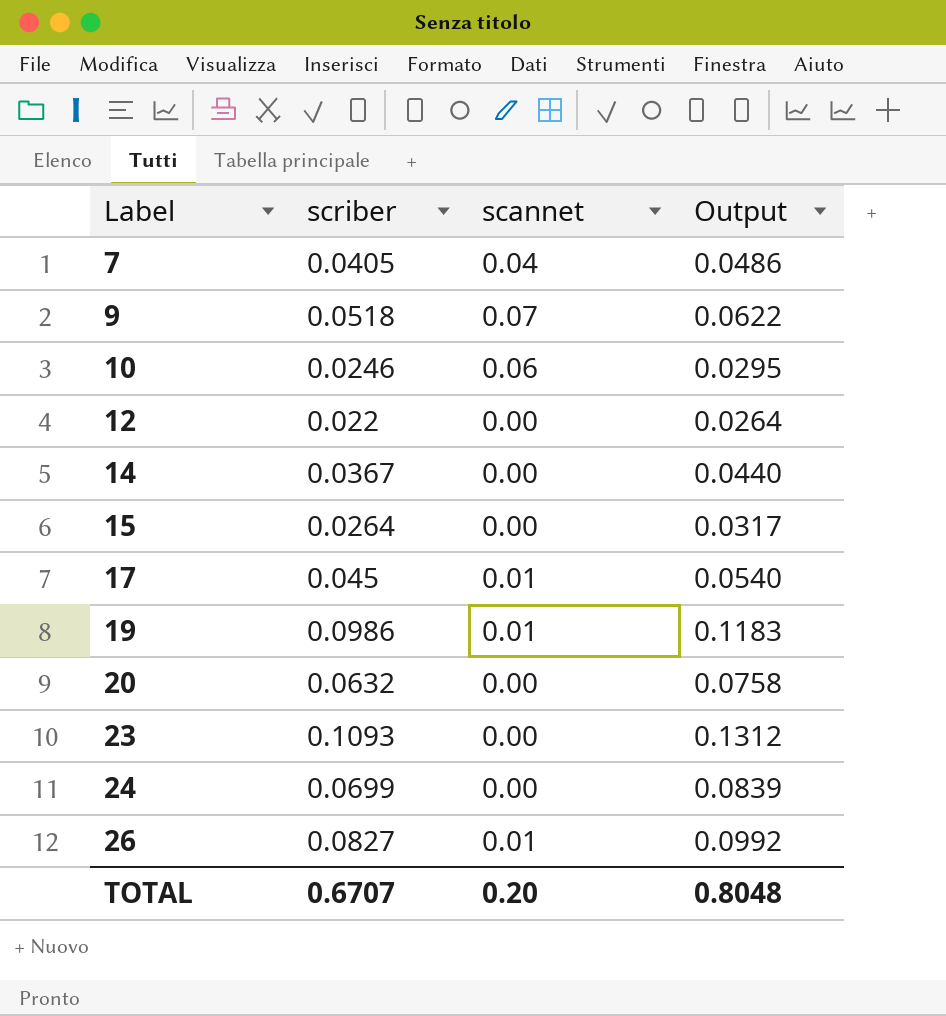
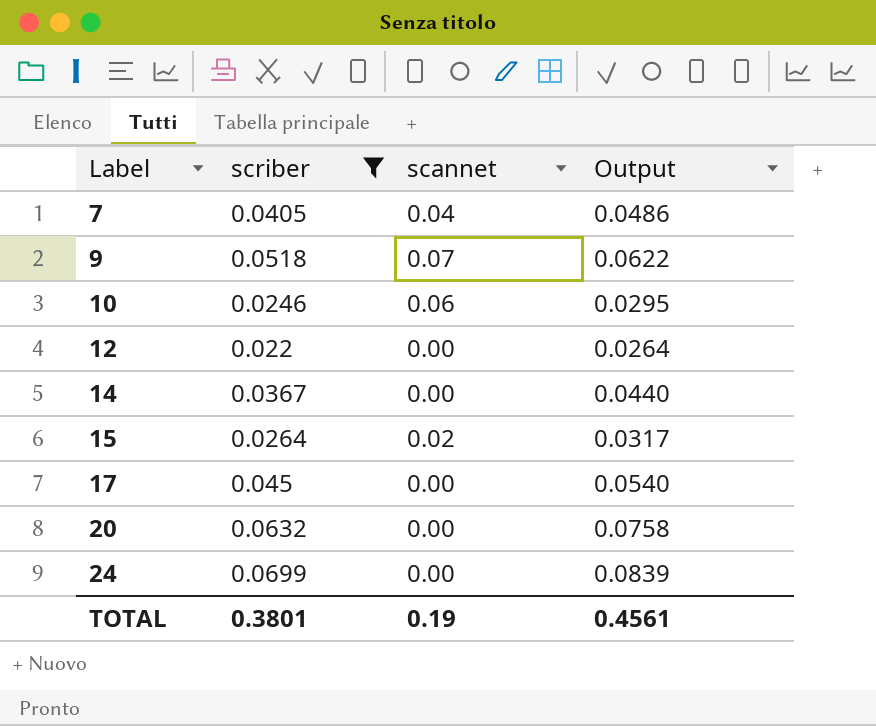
filter: none -> scriber <= 0.0699
15 | scannet: 0.00 -> 0.02
17 | scannet: 0.01 -> 0.00
TOTAL | scriber: 0.6707 -> 0.3801
TOTAL | scannet: 0.20 -> 0.19
TOTAL | Output: 0.8048 -> 0.4561

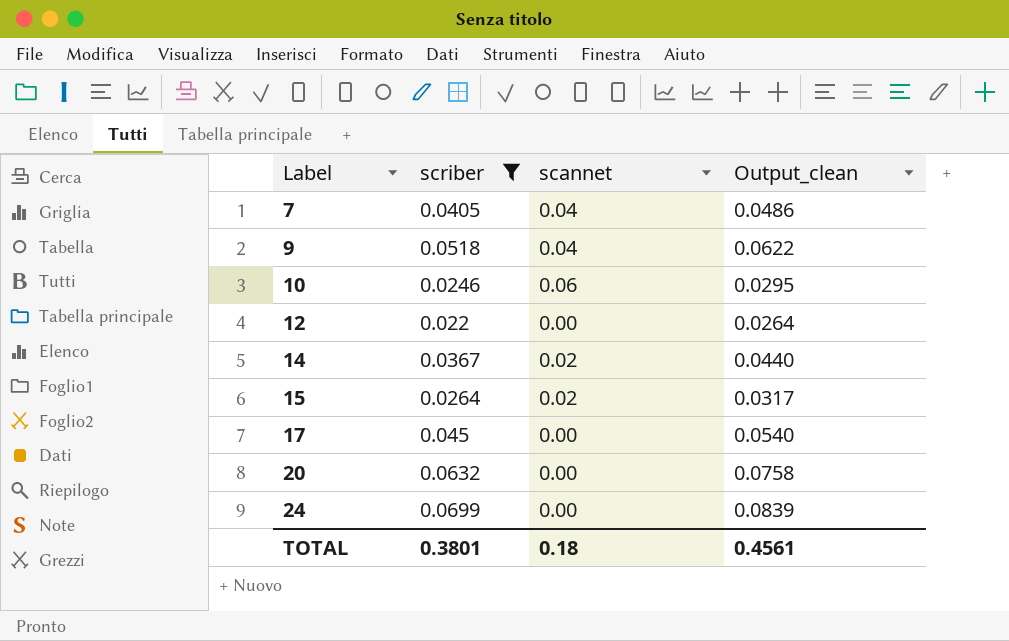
column name: Output -> Output_clean
9 | scannet: 0.07 -> 0.04
14 | scannet: 0.00 -> 0.02
TOTAL | scannet: 0.19 -> 0.18

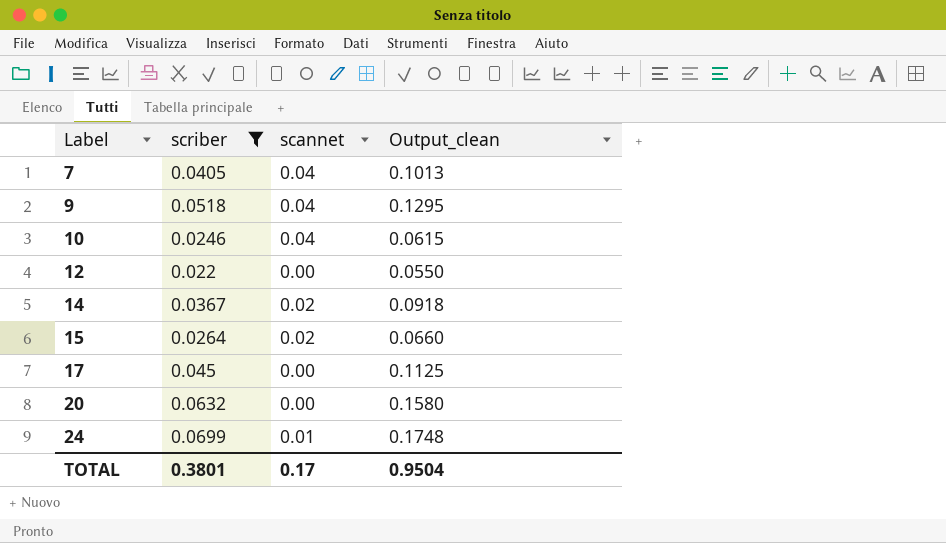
column Output_clean | formula: [scriber] * 1.2 -> [scriber] * 2.5
10 | scannet: 0.06 -> 0.04
24 | scannet: 0.00 -> 0.01
TOTAL | scannet: 0.18 -> 0.17
TOTAL | Output_clean: 0.4561 -> 0.9504

